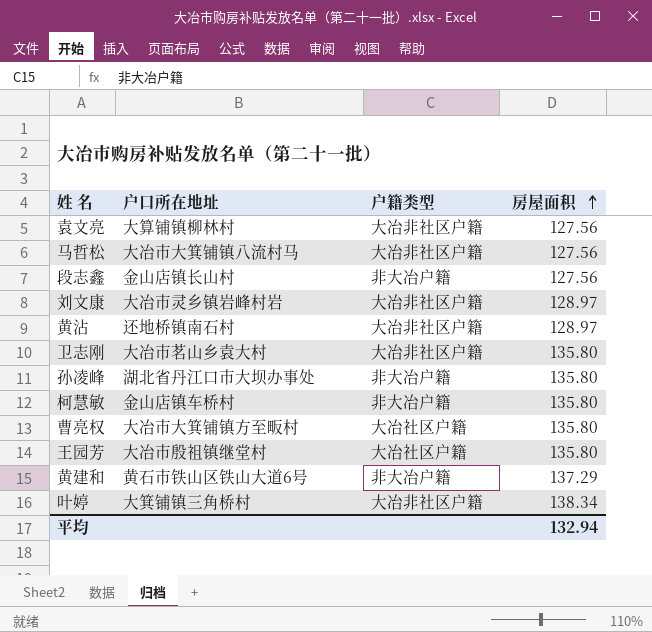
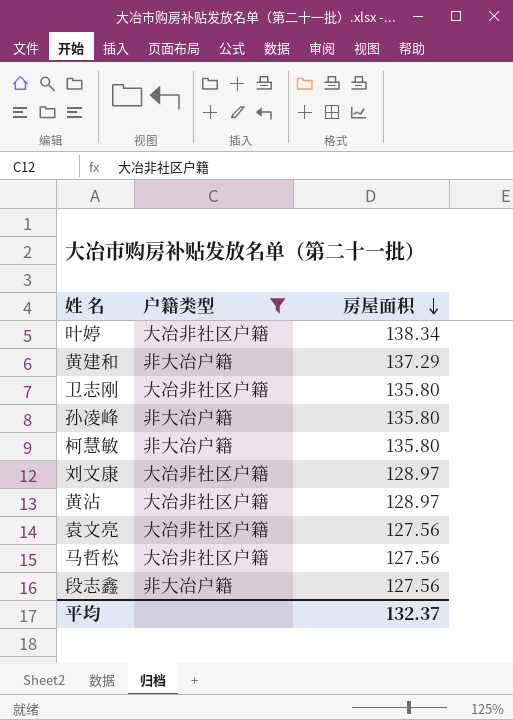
filter: none -> 户籍类型 != 大冶社区户籍
row order: 房屋面积 ascending -> 房屋面积 descending
column 户口所在地址 | position: 2 -> none
平均 | 房屋面积: 132.94 -> 132.37

